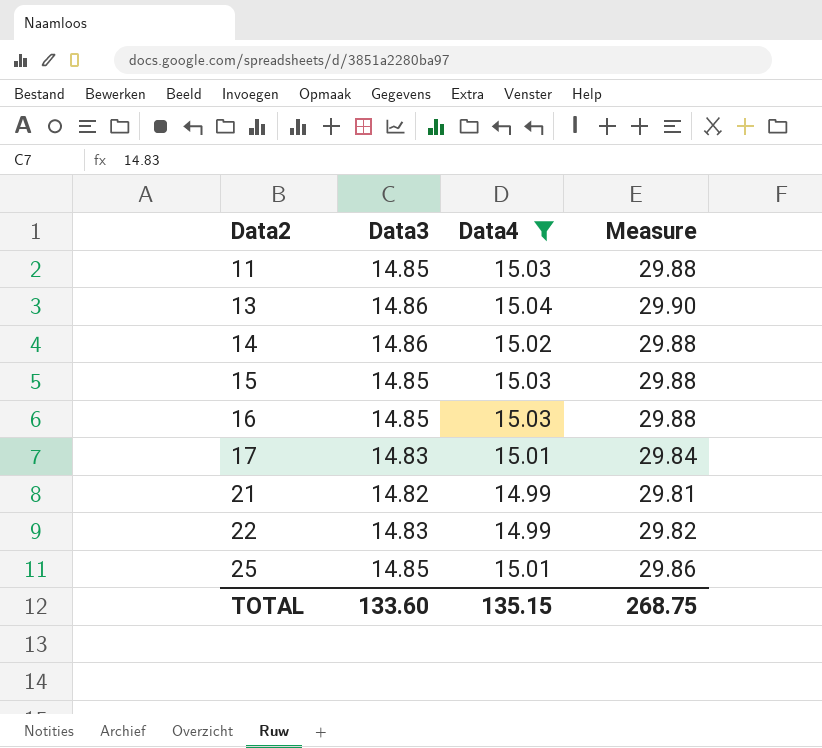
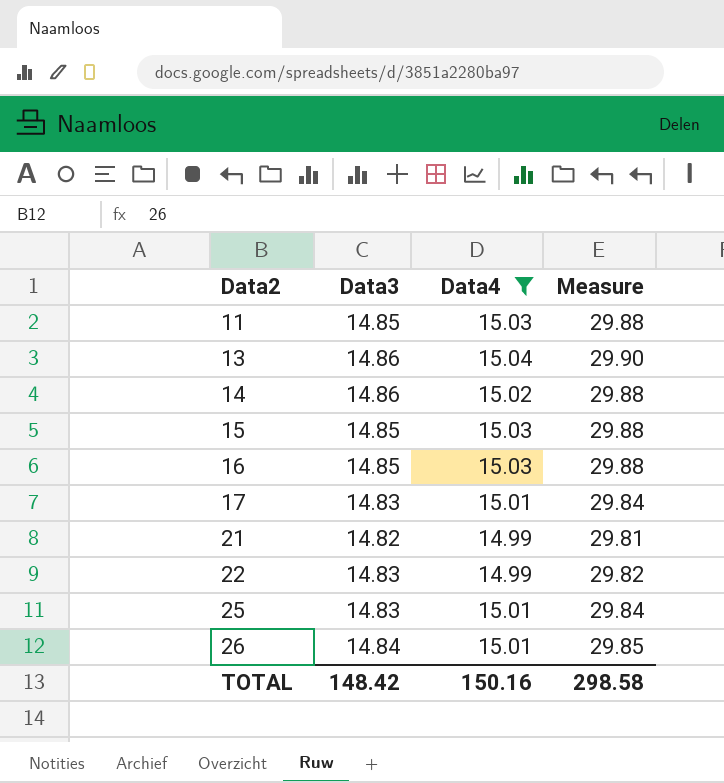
25 | Data3: 14.85 -> 14.83
25 | Measure: 29.86 -> 29.84
row 26: none -> 14.84 | 15.01 | 29.85
TOTAL | Data3: 133.60 -> 148.42
TOTAL | Data4: 135.15 -> 150.16
TOTAL | Measure: 268.75 -> 298.58

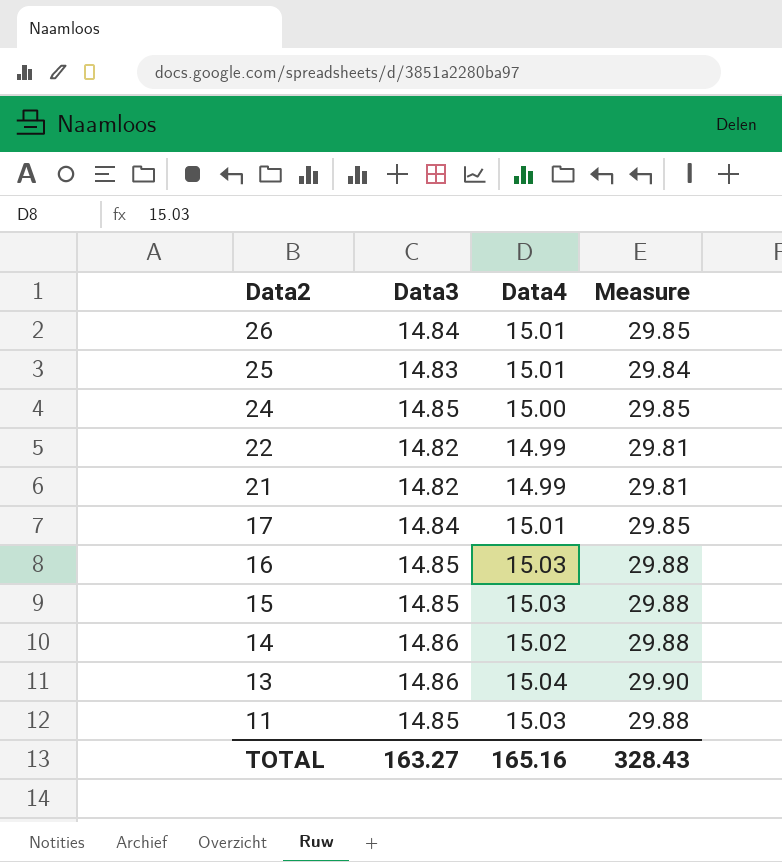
filter: Data4 != 15.00 -> none
row order: Data2 ascending -> Data2 descending
22 | Data3: 14.83 -> 14.82
22 | Measure: 29.82 -> 29.81
17 | Data3: 14.83 -> 14.84
17 | Measure: 29.84 -> 29.85
TOTAL | Data3: 148.42 -> 163.27
TOTAL | Data4: 150.16 -> 165.16
TOTAL | Measure: 298.58 -> 328.43

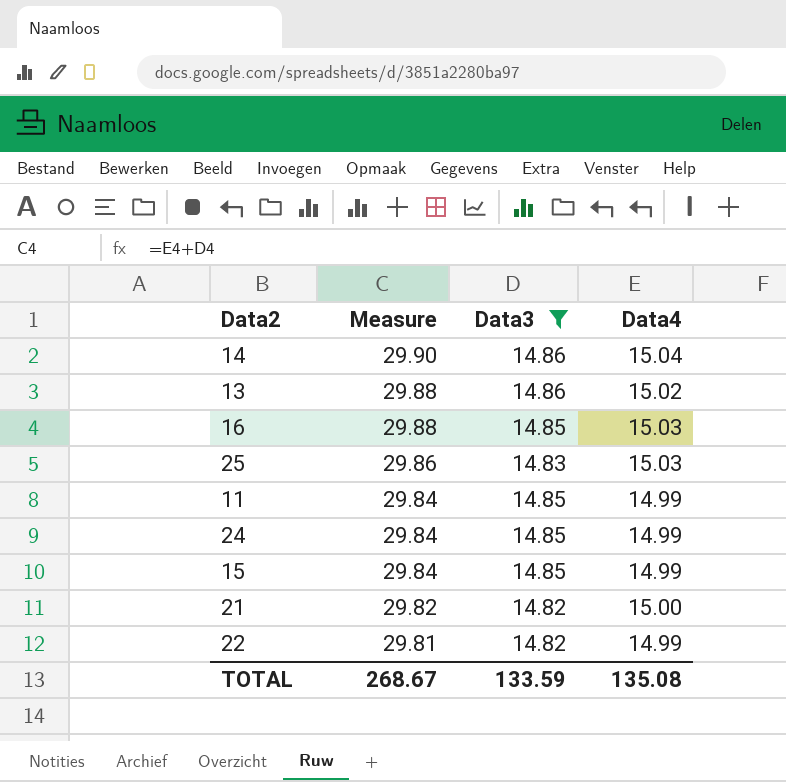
filter: none -> Data3 != 14.84
row order: Data2 descending -> Measure descending
column Measure | position: 4 -> 2
14 | Measure: 29.88 -> 29.90
14 | Data4: 15.02 -> 15.04
13 | Measure: 29.90 -> 29.88
13 | Data4: 15.04 -> 15.02
25 | Measure: 29.84 -> 29.86
25 | Data4: 15.01 -> 15.03
11 | Measure: 29.88 -> 29.84
11 | Data4: 15.03 -> 14.99
24 | Measure: 29.85 -> 29.84
24 | Data4: 15.00 -> 14.99
15 | Measure: 29.88 -> 29.84
15 | Data4: 15.03 -> 14.99
21 | Measure: 29.81 -> 29.82
21 | Data4: 14.99 -> 15.00
TOTAL | Measure: 328.43 -> 268.67
TOTAL | Data3: 163.27 -> 133.59
TOTAL | Data4: 165.16 -> 135.08

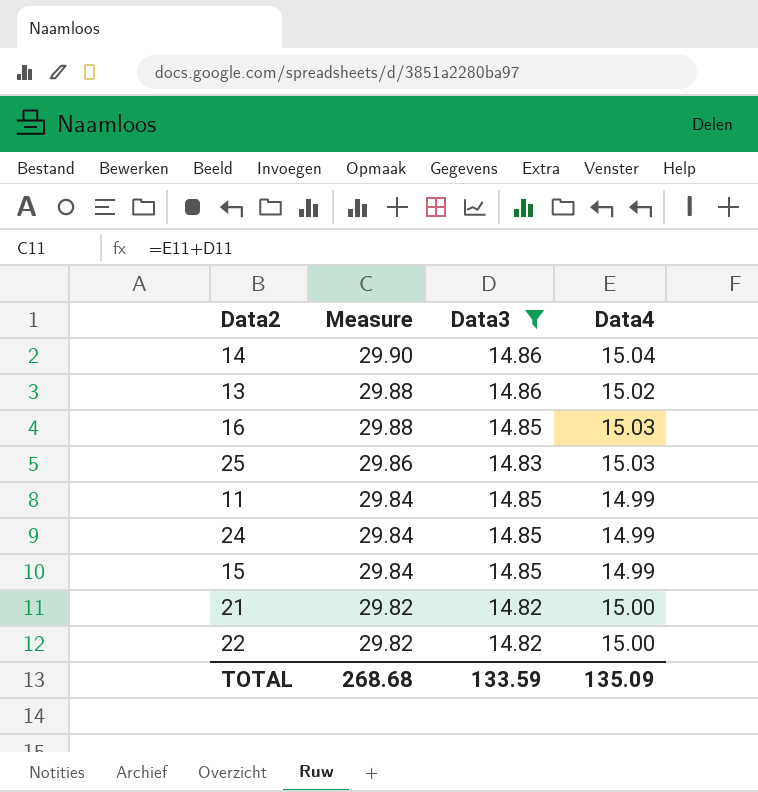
22 | Measure: 29.81 -> 29.82
22 | Data4: 14.99 -> 15.00
TOTAL | Measure: 268.67 -> 268.68
TOTAL | Data4: 135.08 -> 135.09

